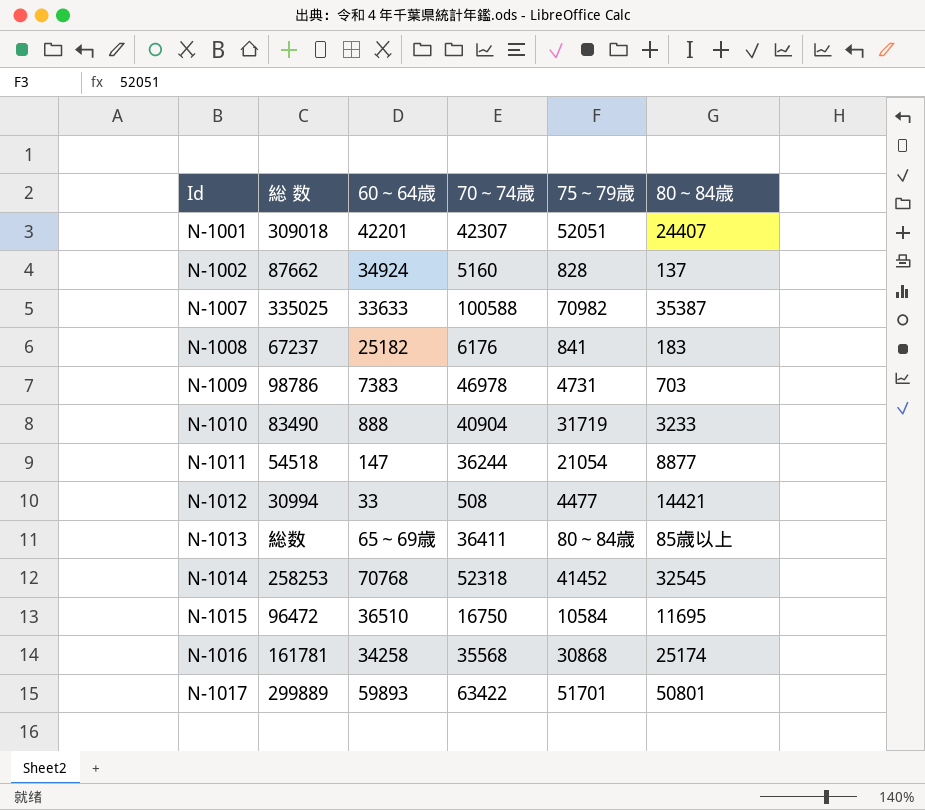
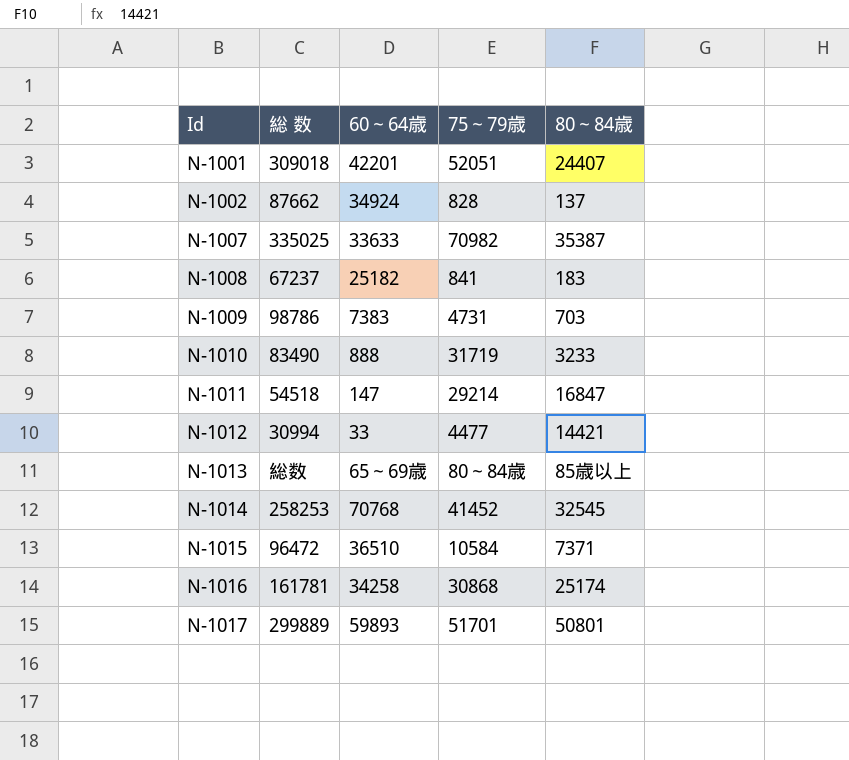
column 70～74歳 | position: 4 -> none
N-1011 | 75～79歳: 21054 -> 29214
N-1011 | 80～84歳: 8877 -> 16847
N-1015 | 80～84歳: 11695 -> 7371

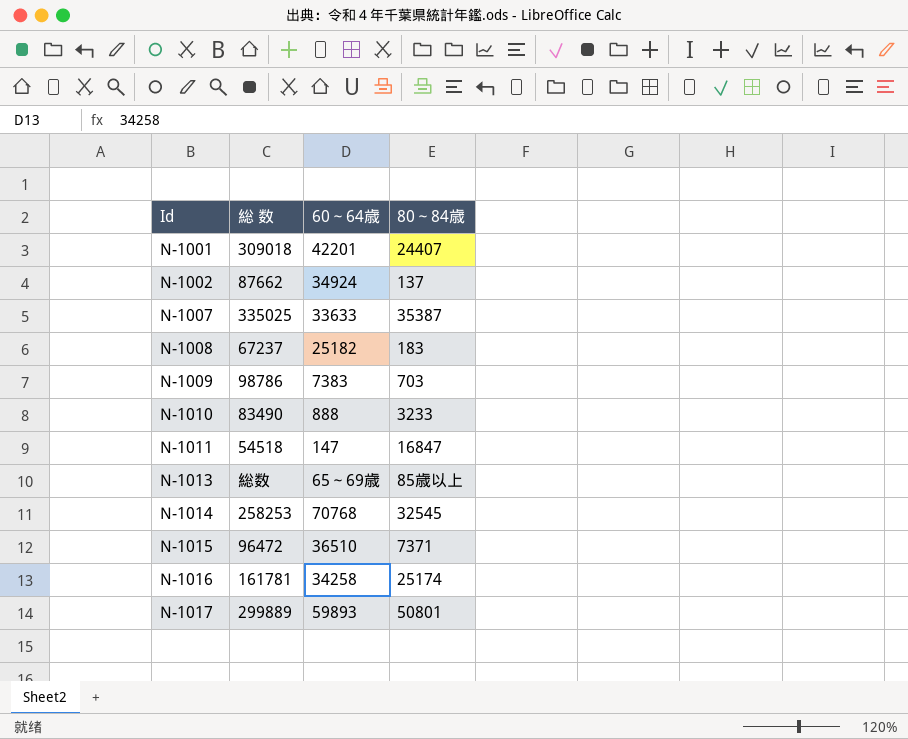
column 75～79歳 | position: 4 -> none
row N-1012: 30994 | 33 | 4477 | 14421 -> none

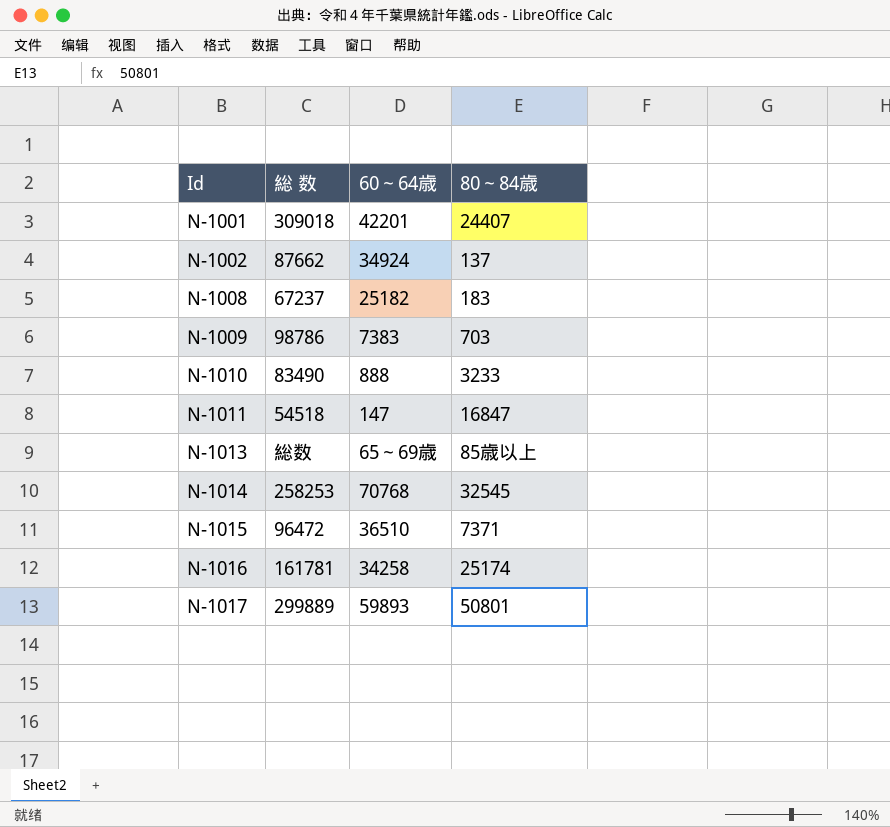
row N-1007: 335025 | 33633 | 35387 -> none

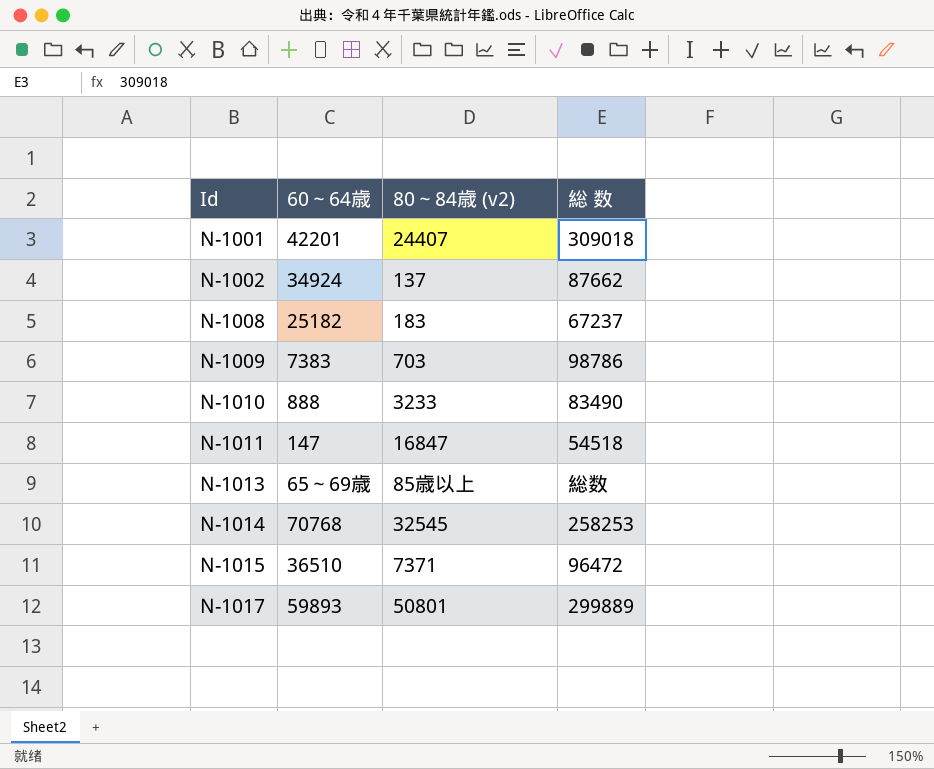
column name: 80～84歳 -> 80～84歳 (v2)
column 総 数 | position: 2 -> 4
row N-1016: 161781 | 34258 | 25174 -> none

